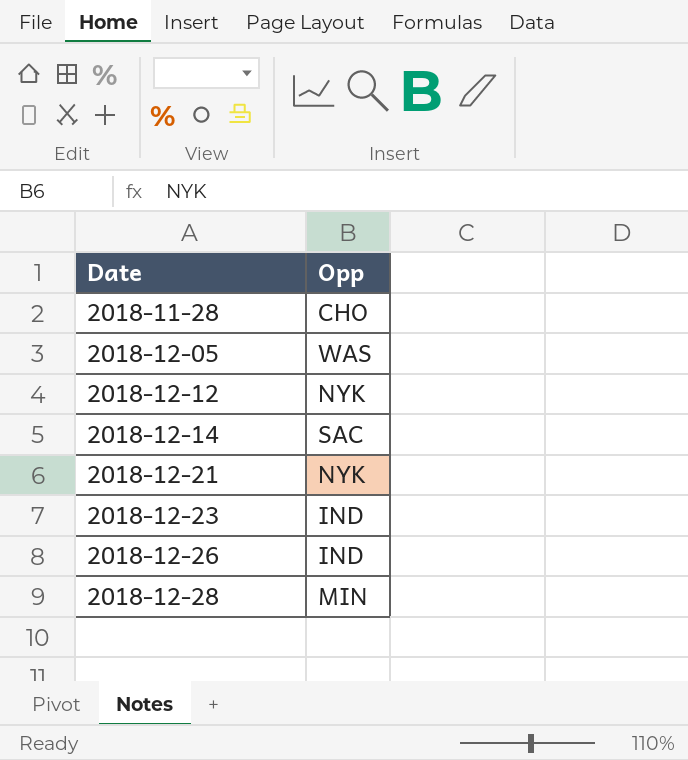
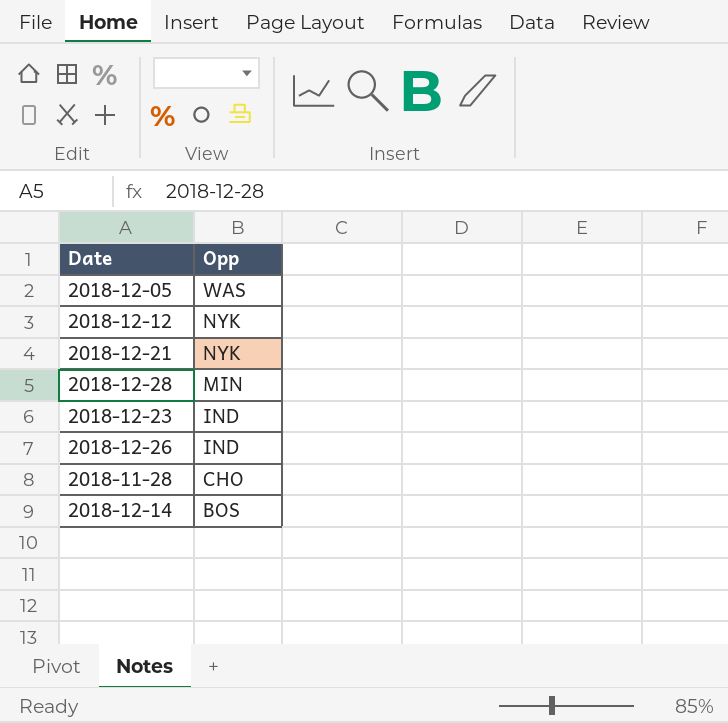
row order: Date ascending -> Opp descending
2018-12-14 | Opp: SAC -> BOS

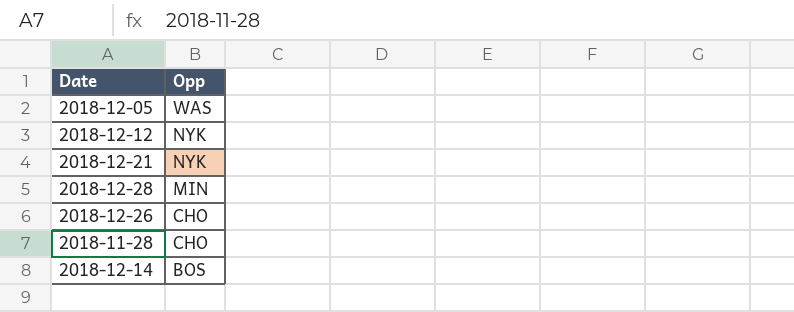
row 2018-12-23: IND -> none
2018-12-26 | Opp: IND -> CHO

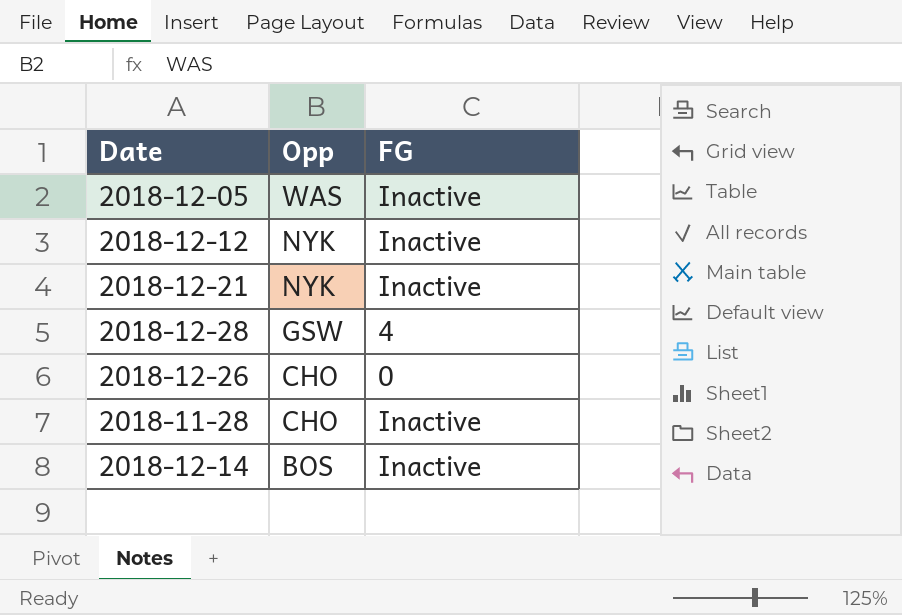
column FG | position: none -> 3
2018-12-28 | Opp: MIN -> GSW

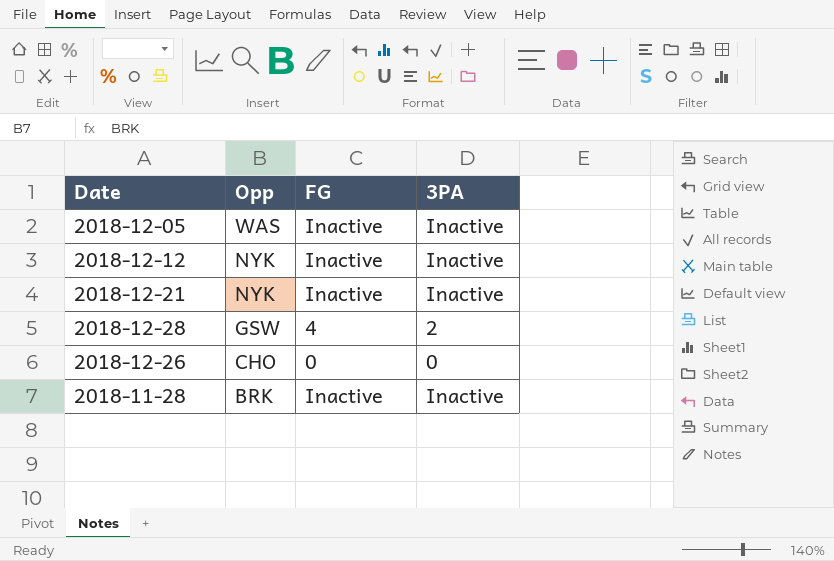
column 3PA | position: none -> 4
row 2018-12-14: BOS | Inactive -> none
2018-11-28 | Opp: CHO -> BRK

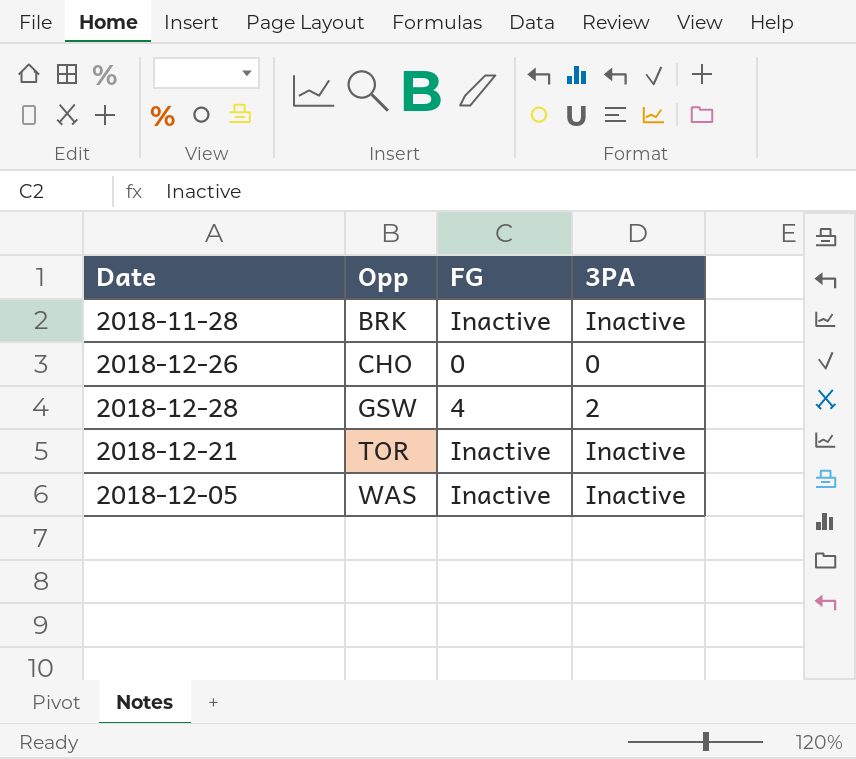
row order: Opp descending -> Opp ascending
row 2018-12-12: NYK | Inactive | Inactive -> none
2018-12-21 | Opp: NYK -> TOR

